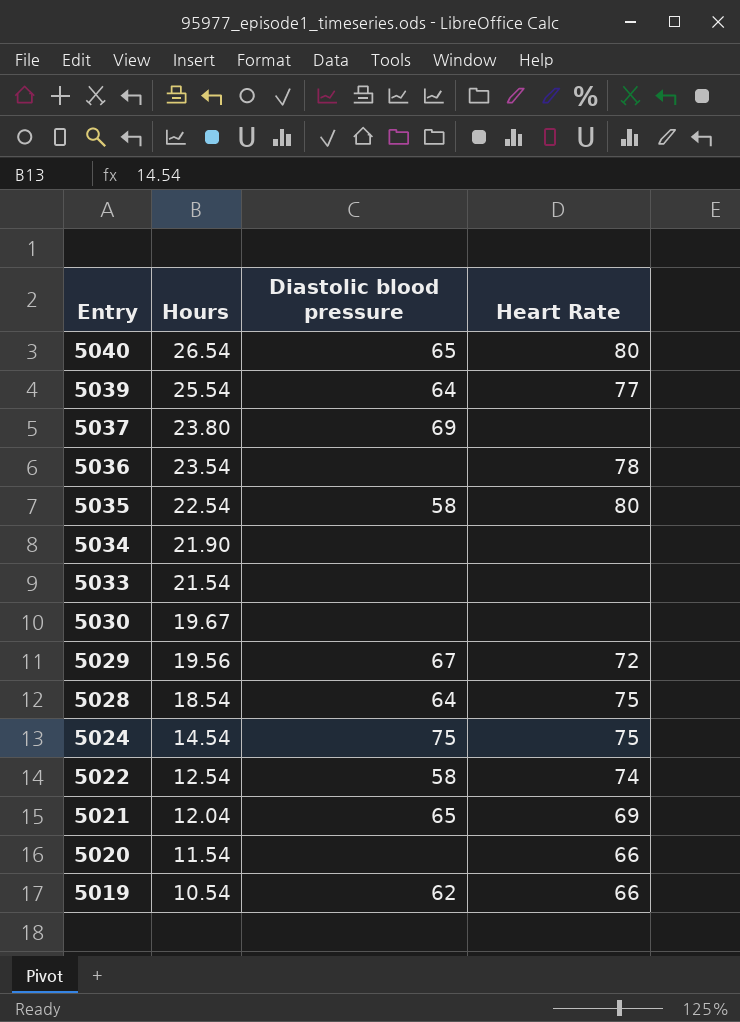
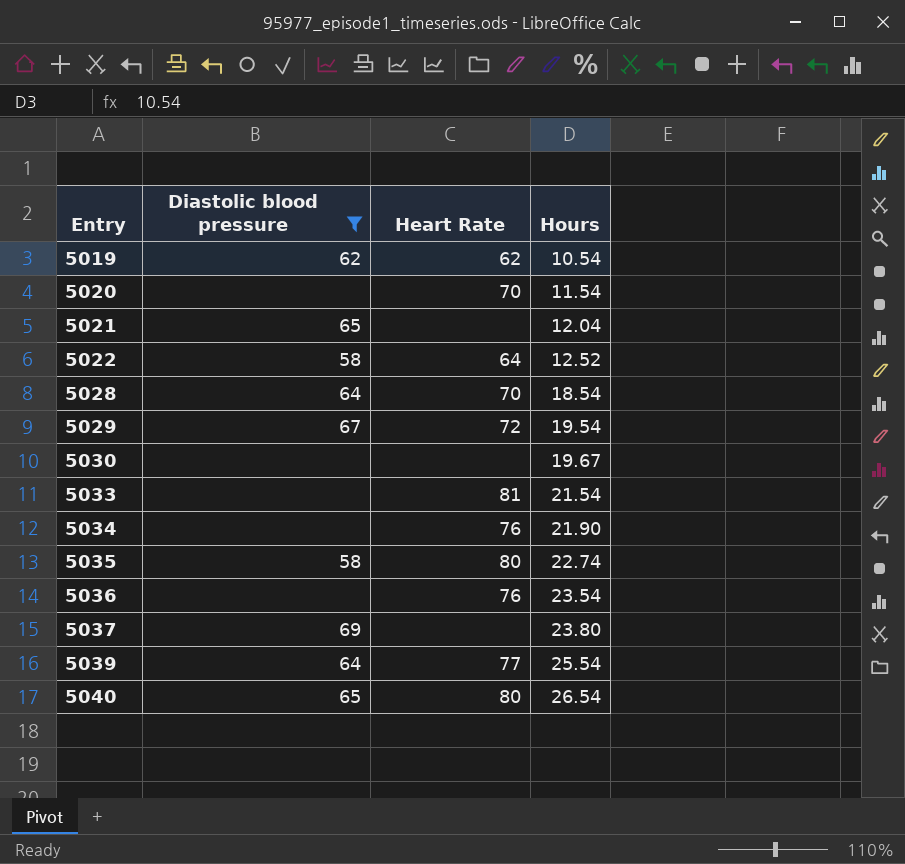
filter: none -> Diastolic blood pressure != 75
row order: Entry descending -> Entry ascending
column Hours | position: 2 -> 4
5019 | Heart Rate: 66 -> 62
5020 | Heart Rate: 66 -> 70
5021 | Heart Rate: 69 -> none
5022 | Heart Rate: 74 -> 64
5022 | Hours: 12.54 -> 12.52
5028 | Heart Rate: 75 -> 70
5029 | Hours: 19.56 -> 19.54
5033 | Heart Rate: none -> 81
5034 | Heart Rate: none -> 76
5035 | Hours: 22.54 -> 22.74
5036 | Heart Rate: 78 -> 76

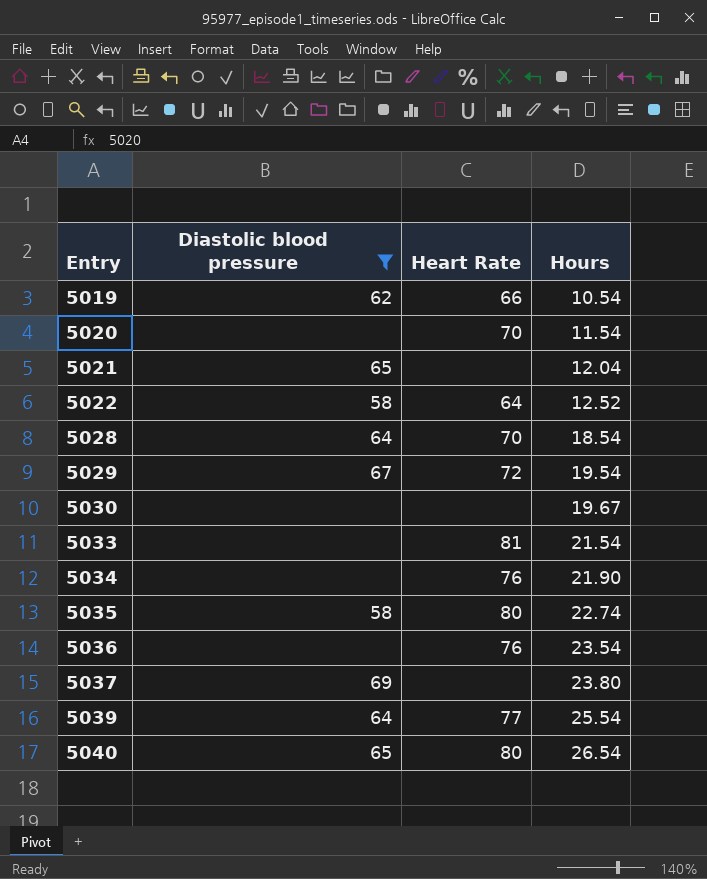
5019 | Heart Rate: 62 -> 66

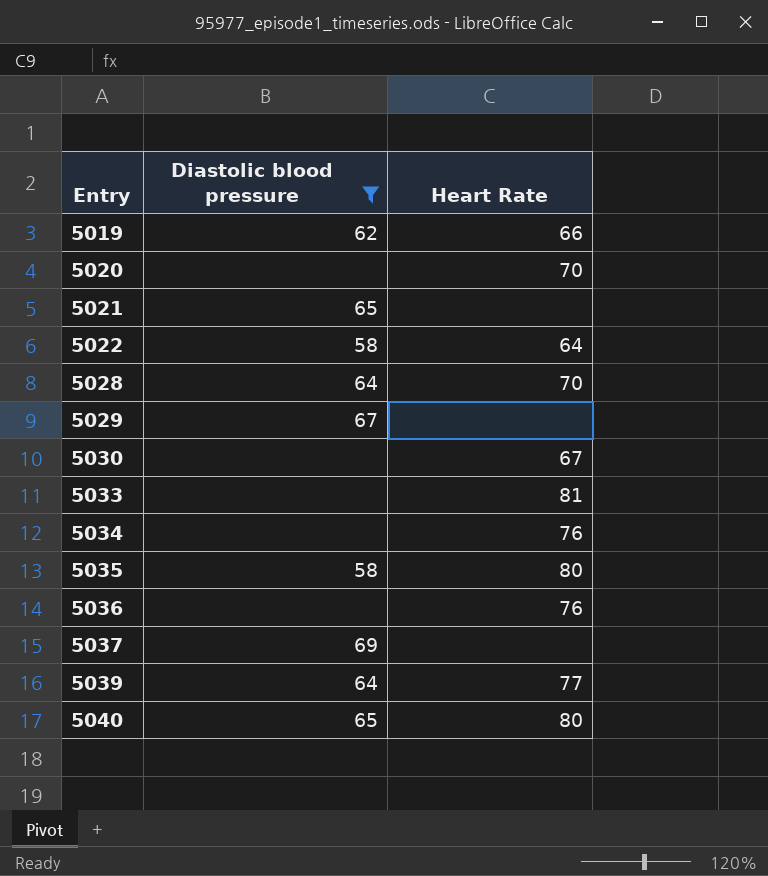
column Hours | position: 4 -> none
5029 | Heart Rate: 72 -> none
5030 | Heart Rate: none -> 67

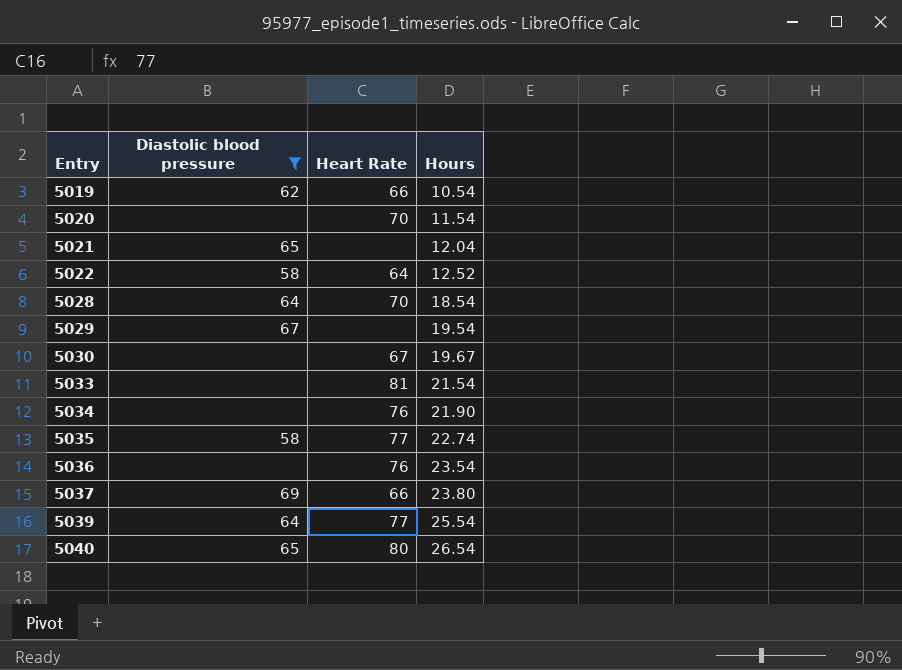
column Hours | position: none -> 4
5035 | Heart Rate: 80 -> 77
5037 | Heart Rate: none -> 66

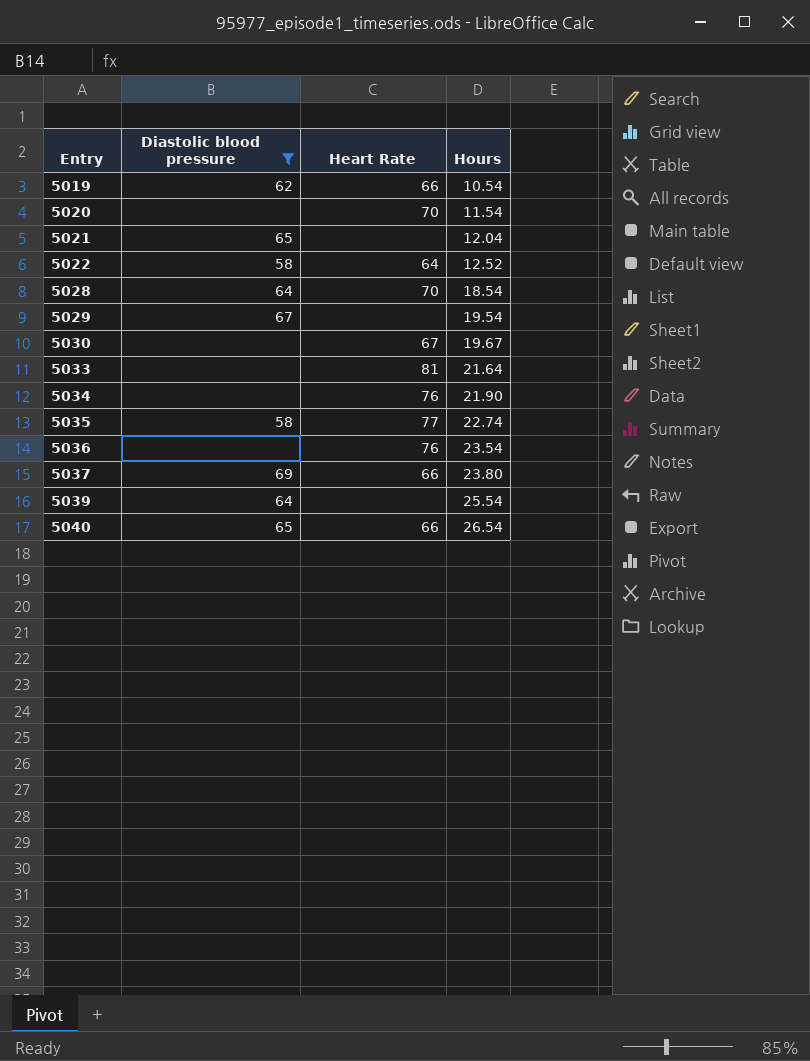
5033 | Hours: 21.54 -> 21.64
5039 | Heart Rate: 77 -> none
5040 | Heart Rate: 80 -> 66

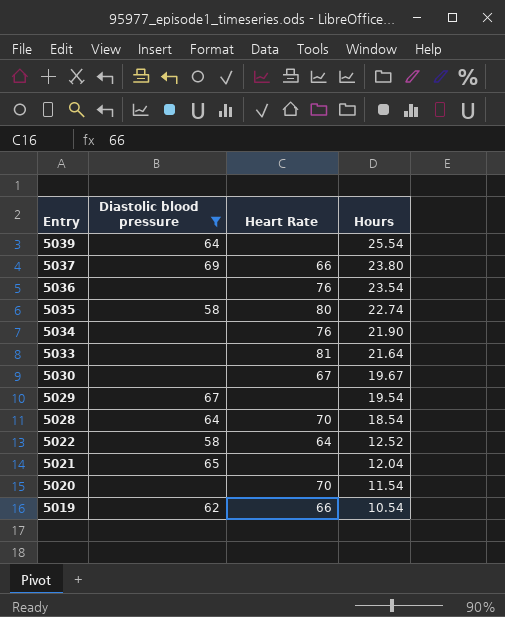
row order: Entry ascending -> Entry descending
row 5040: 65 | 66 | 26.54 -> none
5035 | Heart Rate: 77 -> 80

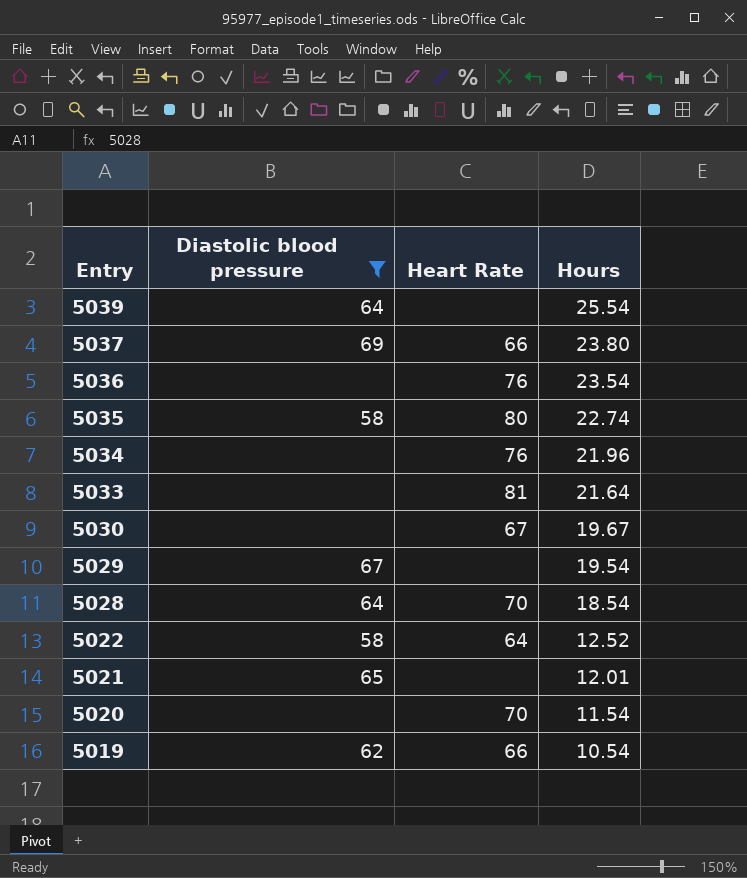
5034 | Hours: 21.90 -> 21.96
5021 | Hours: 12.04 -> 12.01

